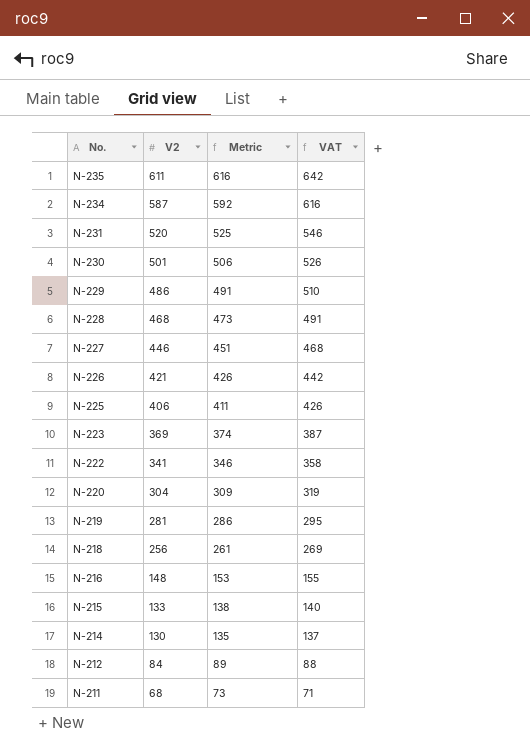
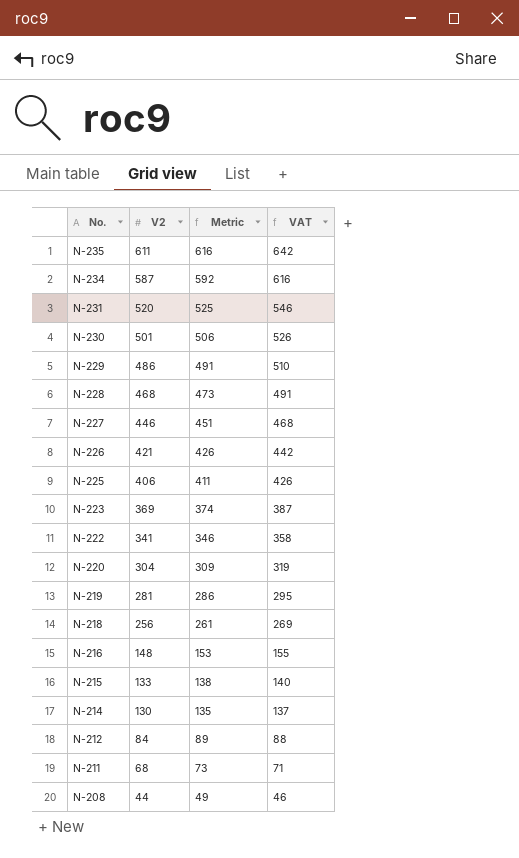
row N-208: none -> 44 | 49 | 46

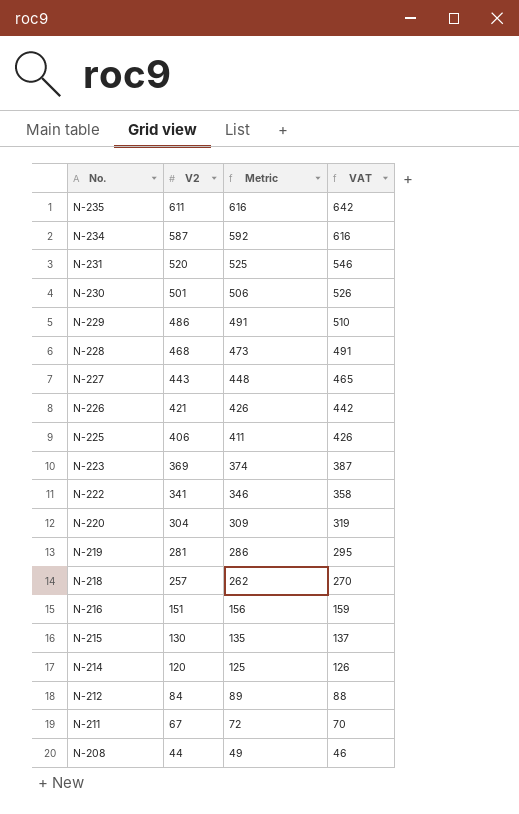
N-227 | V2: 446 -> 443
N-227 | Metric: 451 -> 448
N-227 | VAT: 468 -> 465
N-218 | V2: 256 -> 257
N-218 | Metric: 261 -> 262
N-218 | VAT: 269 -> 270
N-216 | V2: 148 -> 151
N-216 | Metric: 153 -> 156
N-216 | VAT: 155 -> 159
N-215 | V2: 133 -> 130
N-215 | Metric: 138 -> 135
N-215 | VAT: 140 -> 137
N-214 | V2: 130 -> 120
N-214 | Metric: 135 -> 125
N-214 | VAT: 137 -> 126
N-211 | V2: 68 -> 67
N-211 | Metric: 73 -> 72
N-211 | VAT: 71 -> 70

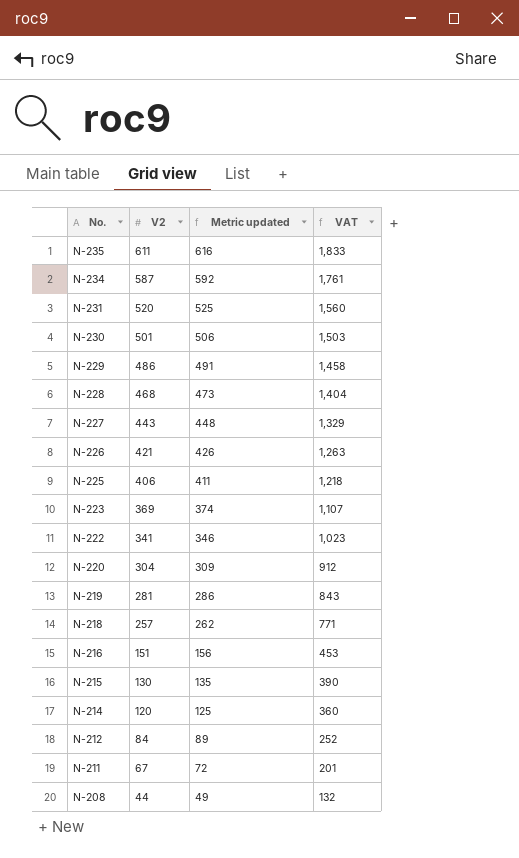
column name: Metric -> Metric updated
column VAT | formula: [V2] * 1.05 -> [V2] * 3

